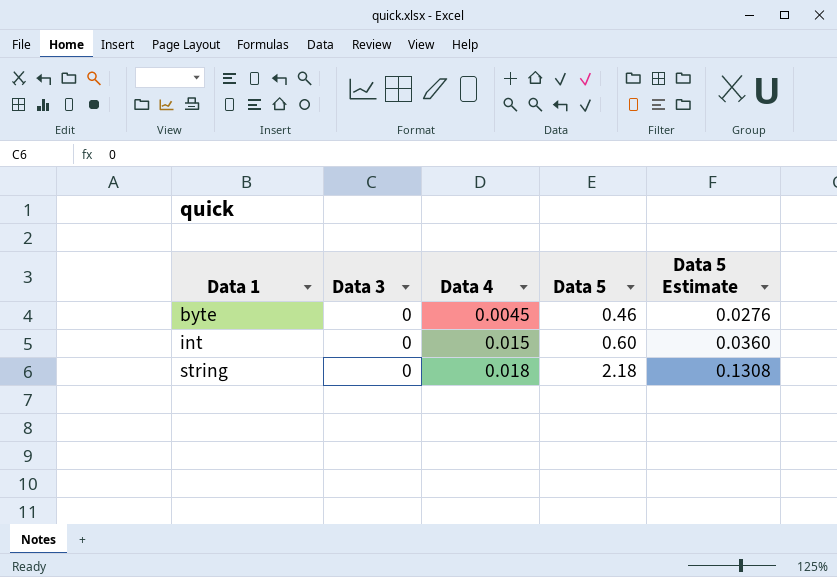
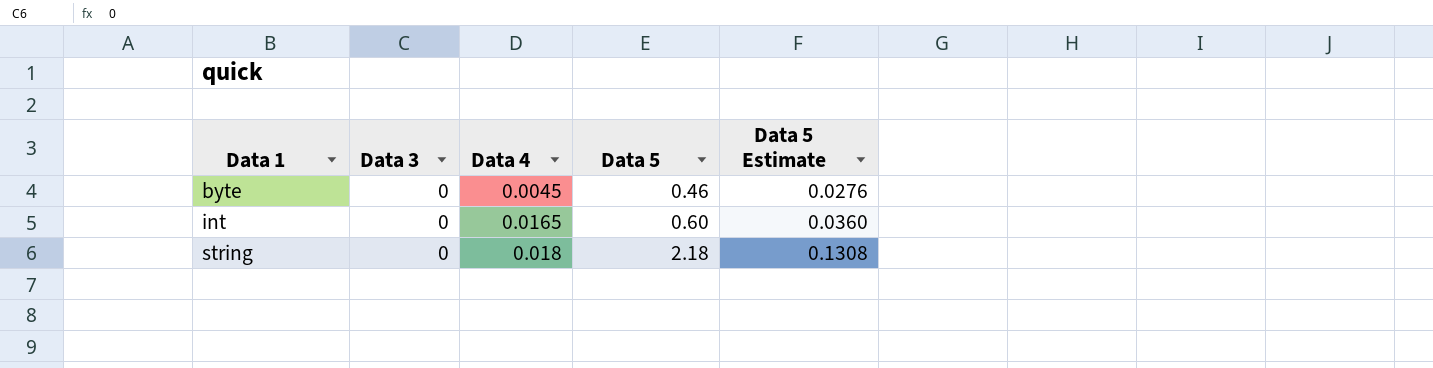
int | Data 4: 0.015 -> 0.0165

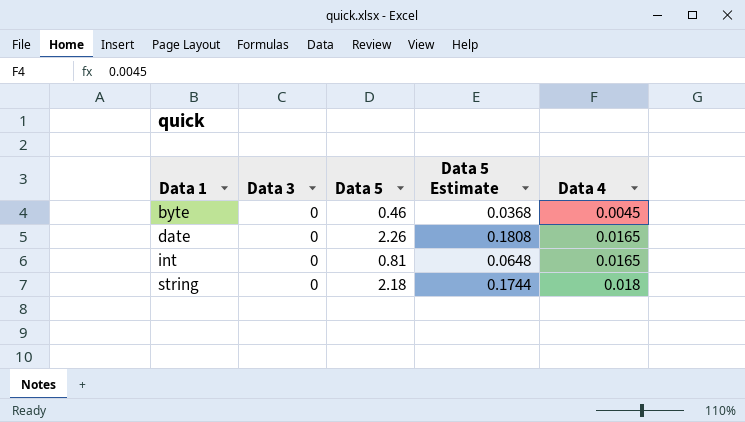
column Data 5 Estimate | formula: [Data 5] * 0.06 -> [Data 5] * 0.08
column Data 4 | position: 3 -> 5
row date: none -> 0 | 2.26 | 0.1808 | 0.0165
int | Data 5: 0.60 -> 0.81

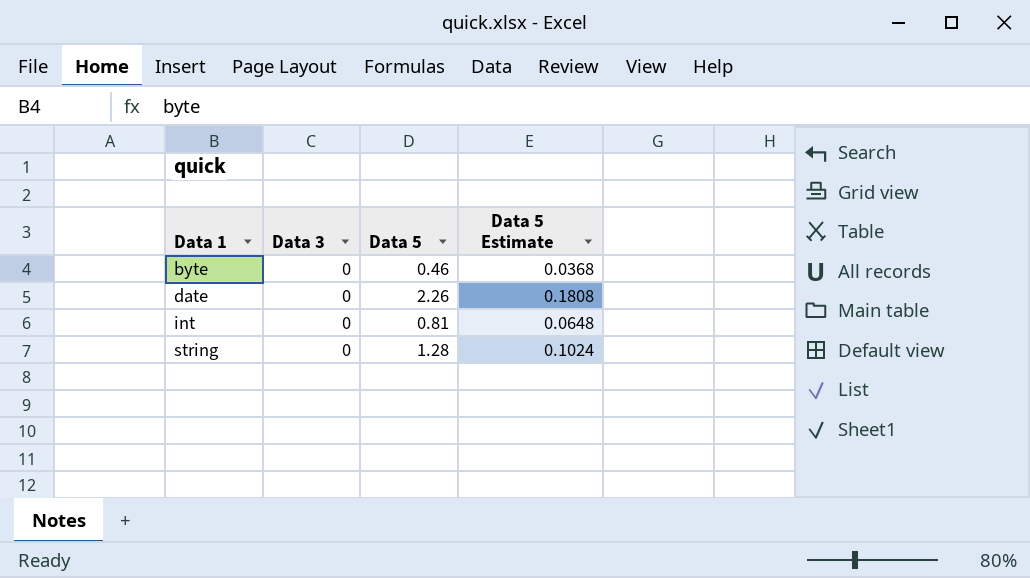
column Data 4 | position: 5 -> none
string | Data 5: 2.18 -> 1.28
string | Data 5 Estimate: 0.1744 -> 0.1024

